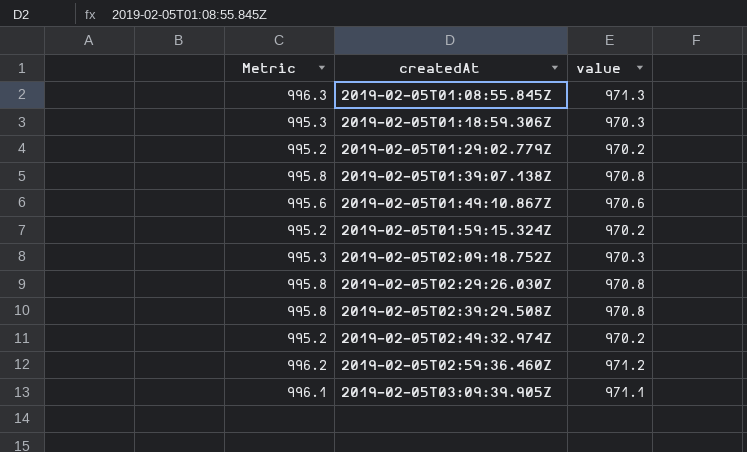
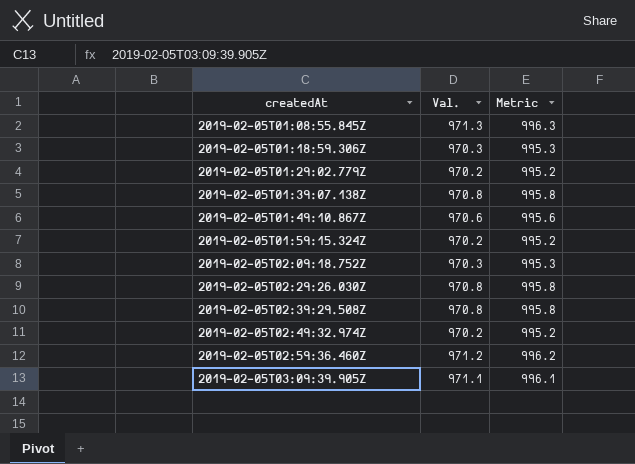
column name: value -> Val.
column Metric | position: 1 -> 3

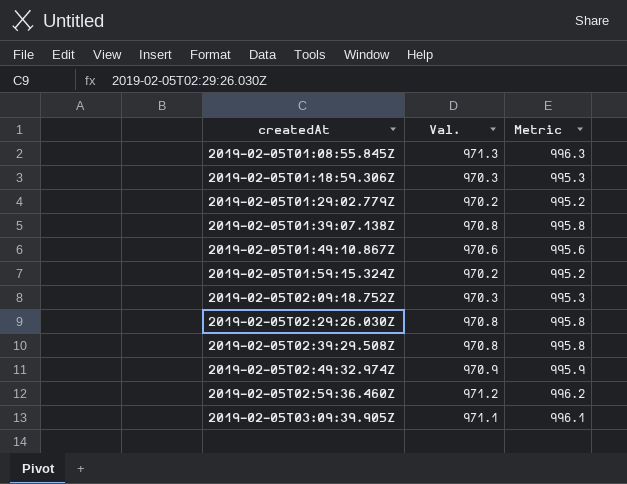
2019-02-05T02:49:32.974Z | Val.: 970.2 -> 970.9
2019-02-05T02:49:32.974Z | Metric: 995.2 -> 995.9

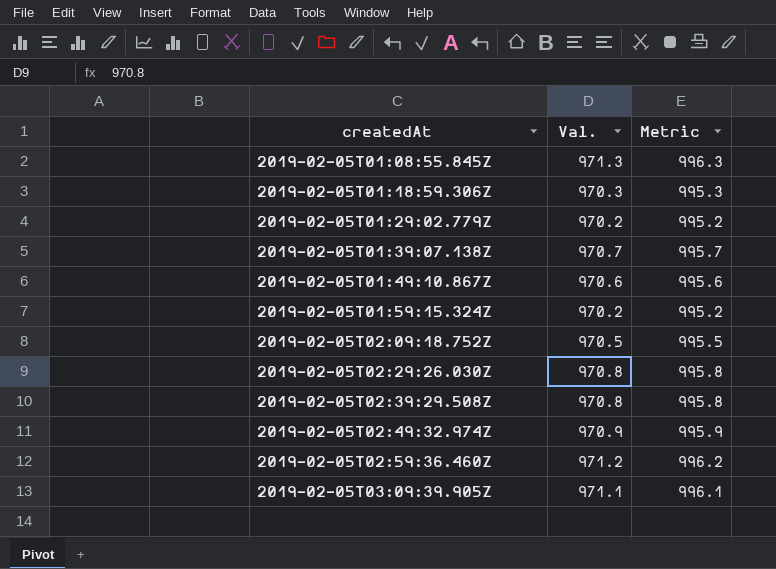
2019-02-05T01:39:07.138Z | Val.: 970.8 -> 970.7
2019-02-05T01:39:07.138Z | Metric: 995.8 -> 995.7
2019-02-05T02:09:18.752Z | Val.: 970.3 -> 970.5
2019-02-05T02:09:18.752Z | Metric: 995.3 -> 995.5

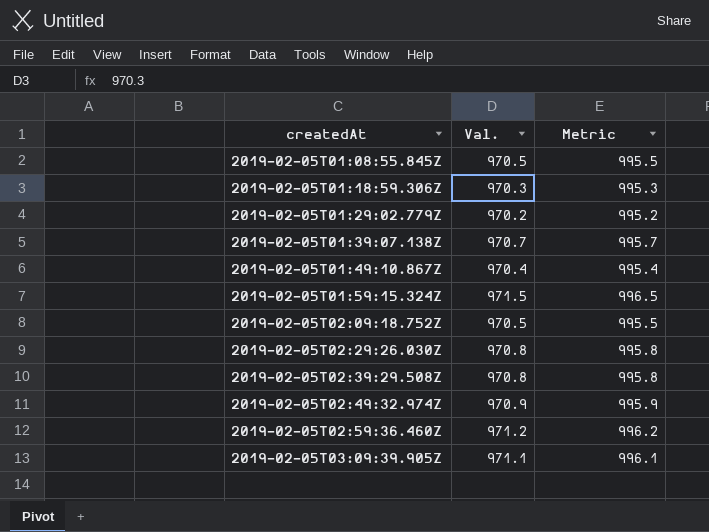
2019-02-05T01:08:55.845Z | Val.: 971.3 -> 970.5
2019-02-05T01:08:55.845Z | Metric: 996.3 -> 995.5
2019-02-05T01:49:10.867Z | Val.: 970.6 -> 970.4
2019-02-05T01:49:10.867Z | Metric: 995.6 -> 995.4
2019-02-05T01:59:15.324Z | Val.: 970.2 -> 971.5
2019-02-05T01:59:15.324Z | Metric: 995.2 -> 996.5

